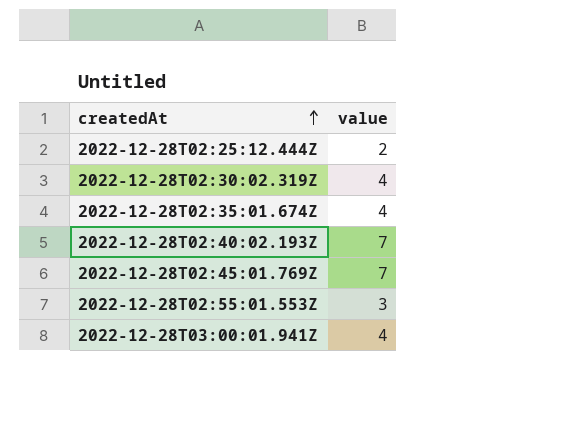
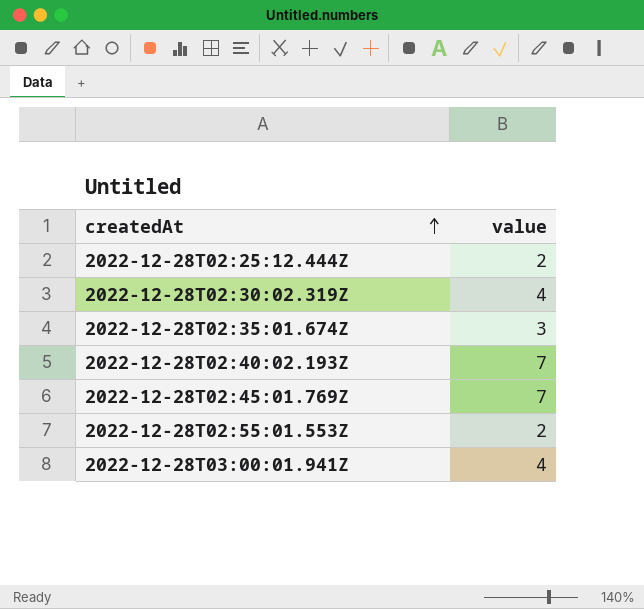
2022-12-28T02:35:01.674Z | value: 4 -> 3
2022-12-28T02:55:01.553Z | value: 3 -> 2

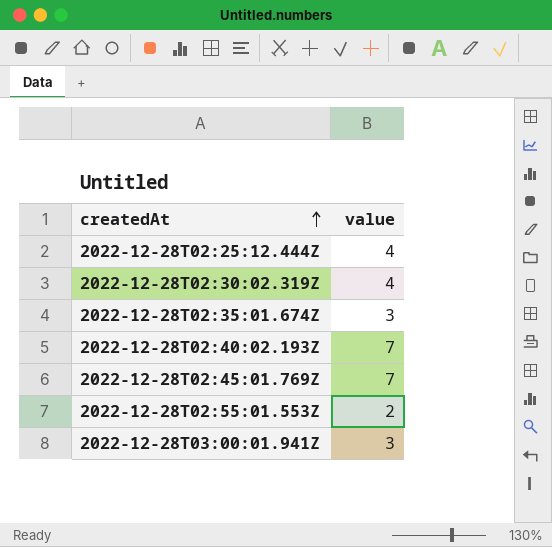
2022-12-28T02:25:12.444Z | value: 2 -> 4
2022-12-28T03:00:01.941Z | value: 4 -> 3

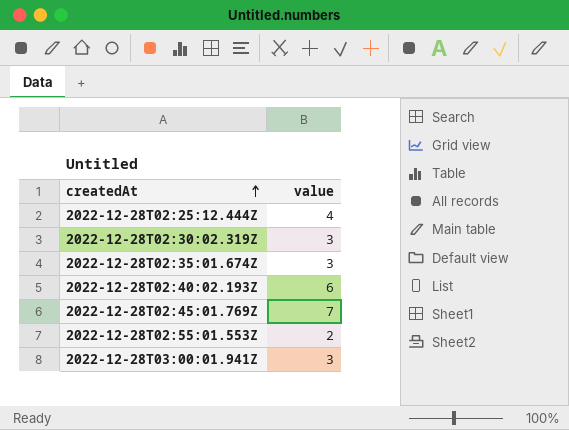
2022-12-28T02:30:02.319Z | value: 4 -> 3
2022-12-28T02:40:02.193Z | value: 7 -> 6

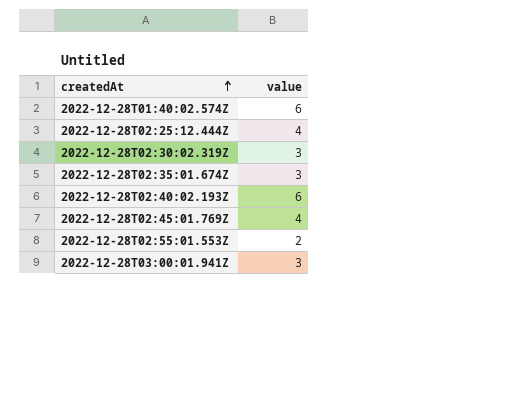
row 2022-12-28T01:40:02.574Z: none -> 6
2022-12-28T02:45:01.769Z | value: 7 -> 4

